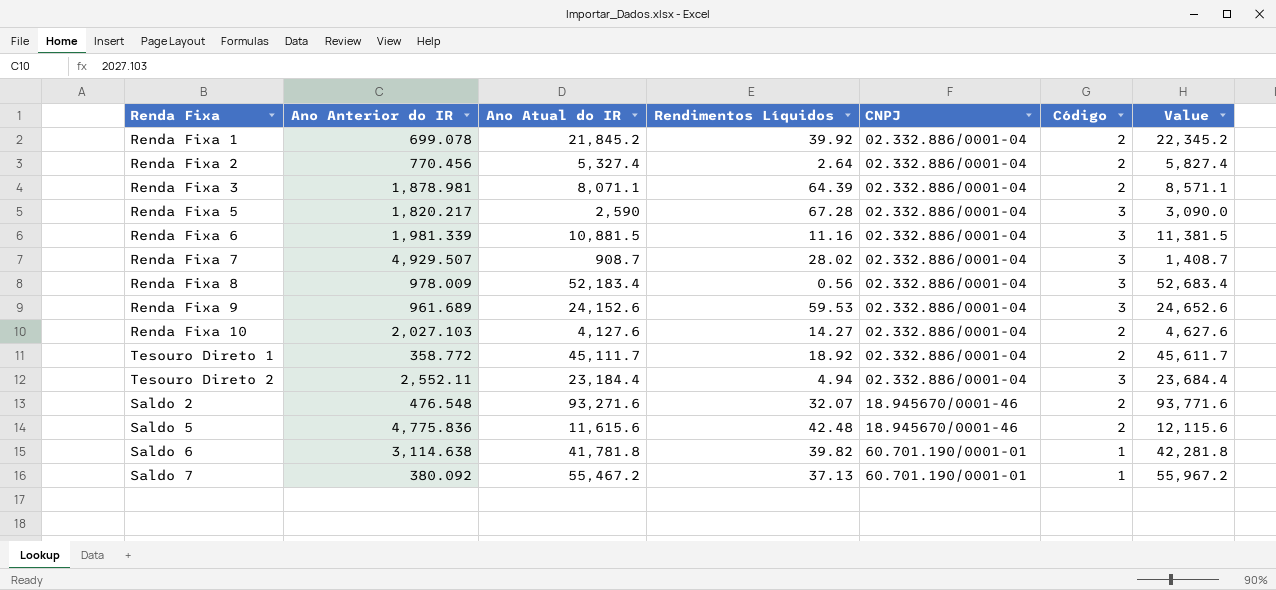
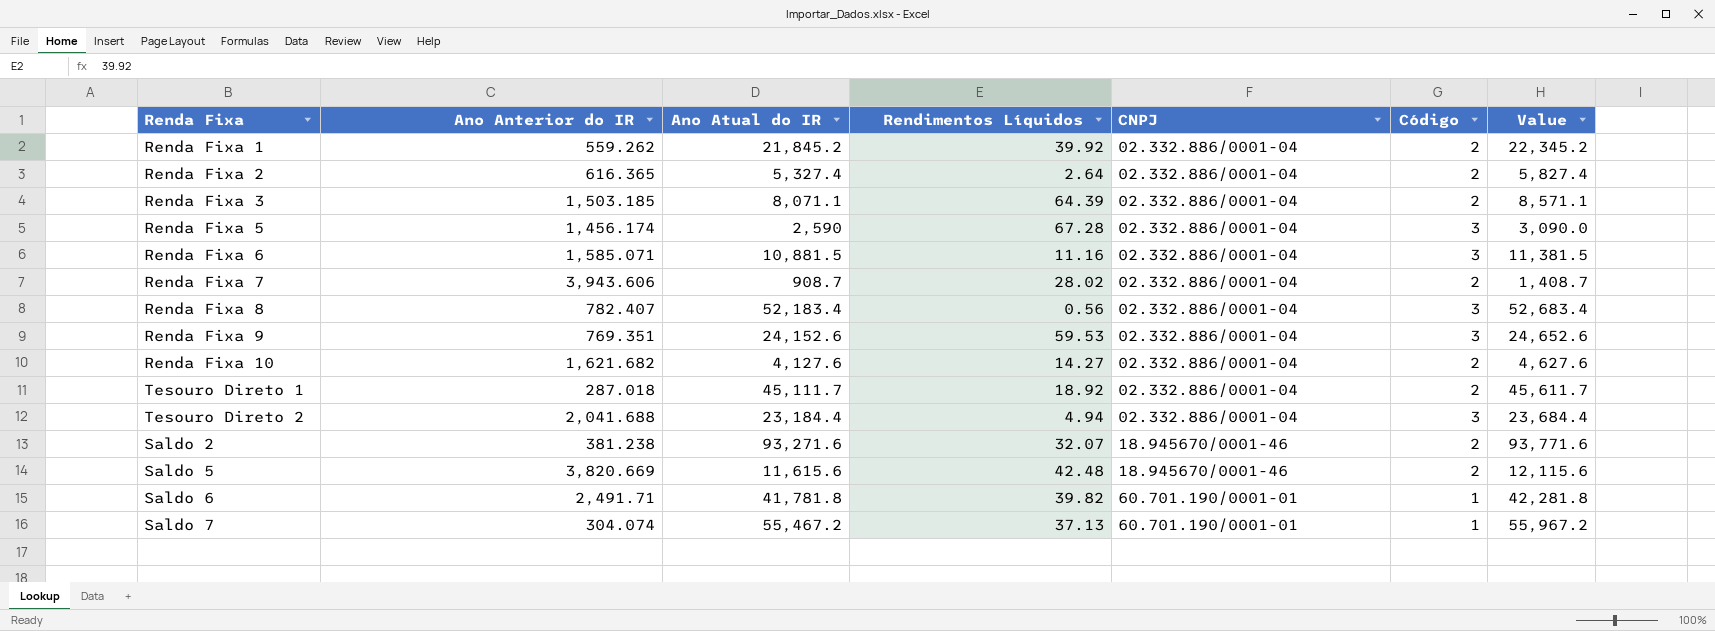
Renda Fixa 1 | Ano Anterior do IR: 699.078 -> 559.262
Renda Fixa 2 | Ano Anterior do IR: 770.456 -> 616.365
Renda Fixa 3 | Ano Anterior do IR: 1,878.981 -> 1,503.185
Renda Fixa 5 | Ano Anterior do IR: 1,820.217 -> 1,456.174
Renda Fixa 6 | Ano Anterior do IR: 1,981.339 -> 1,585.071
Renda Fixa 7 | Ano Anterior do IR: 4,929.507 -> 3,943.606
Renda Fixa 7 | Código: 3 -> 2
Renda Fixa 8 | Ano Anterior do IR: 978.009 -> 782.407
Renda Fixa 9 | Ano Anterior do IR: 961.689 -> 769.351
Renda Fixa 10 | Ano Anterior do IR: 2,027.103 -> 1,621.682
Tesouro Direto 1 | Ano Anterior do IR: 358.772 -> 287.018
Tesouro Direto 2 | Ano Anterior do IR: 2,552.11 -> 2,041.688
Saldo 2 | Ano Anterior do IR: 476.548 -> 381.238
Saldo 5 | Ano Anterior do IR: 4,775.836 -> 3,820.669
Saldo 6 | Ano Anterior do IR: 3,114.638 -> 2,491.71
Saldo 7 | Ano Anterior do IR: 380.092 -> 304.074

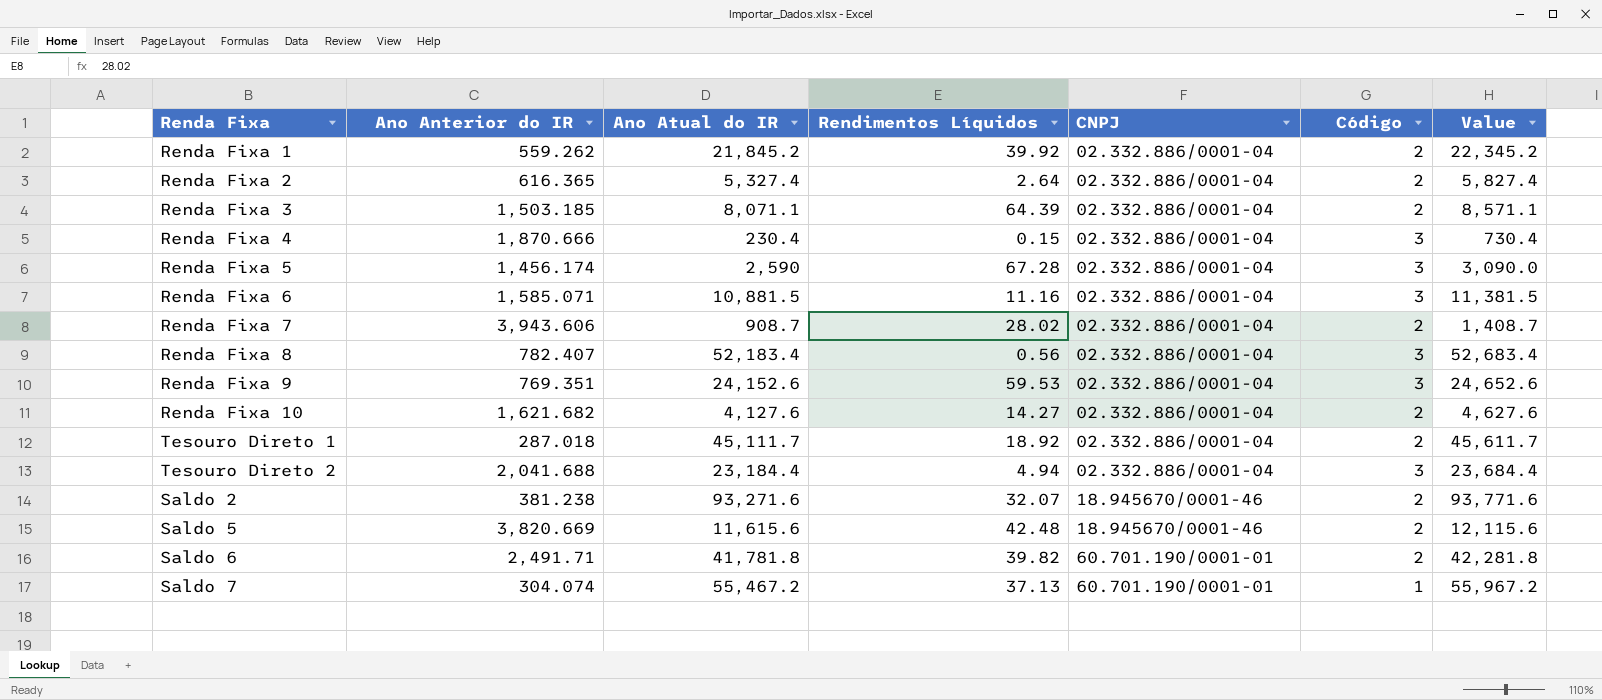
row Renda Fixa 4: none -> 1,870.666 | 230.4 | 0.15 | 02.332.886/0001-04 | 3 | 730.4
Saldo 6 | Código: 1 -> 2

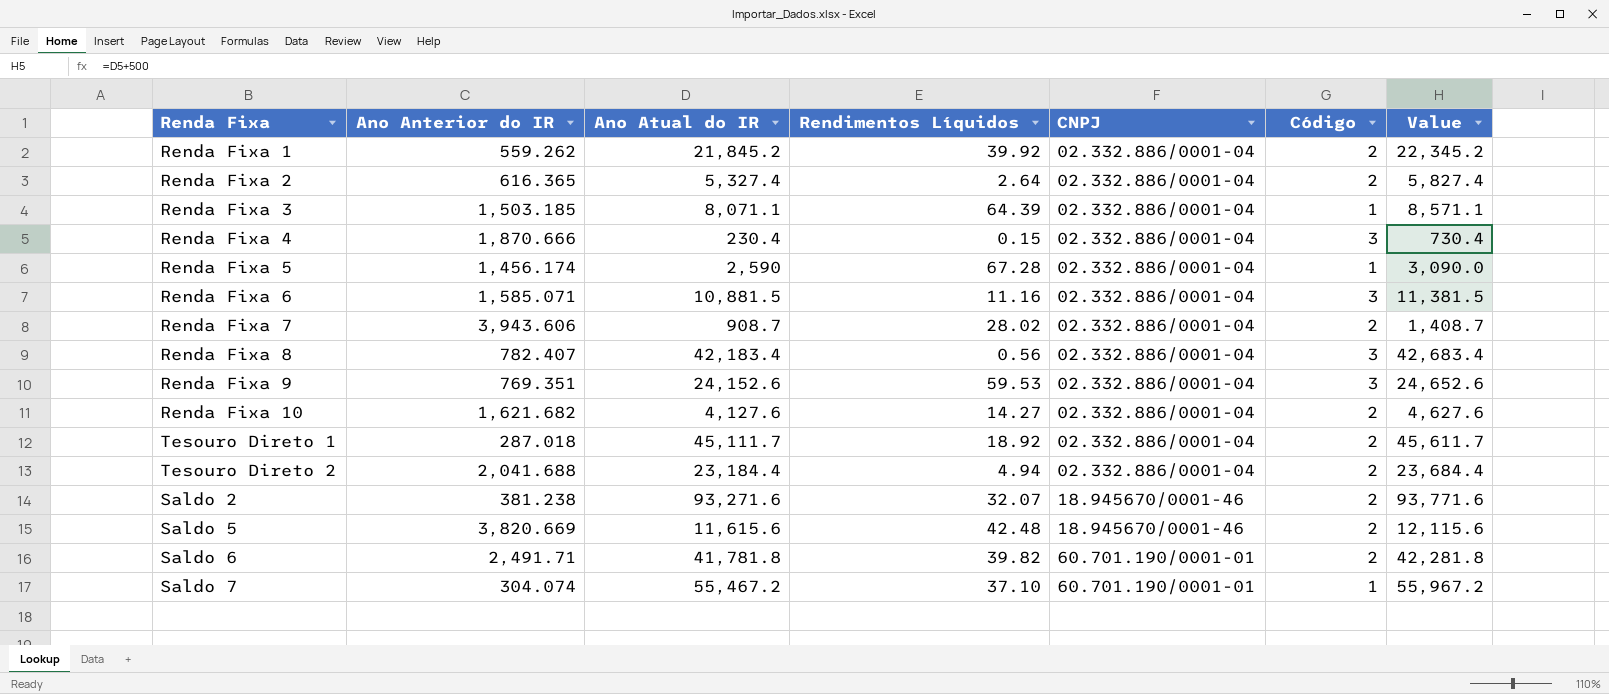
Renda Fixa 3 | Código: 2 -> 1
Renda Fixa 5 | Código: 3 -> 1
Renda Fixa 8 | Ano Atual do IR: 52,183.4 -> 42,183.4
Renda Fixa 8 | Value: 52,683.4 -> 42,683.4
Tesouro Direto 2 | Código: 3 -> 2
Saldo 7 | Rendimentos Líquidos: 37.13 -> 37.10

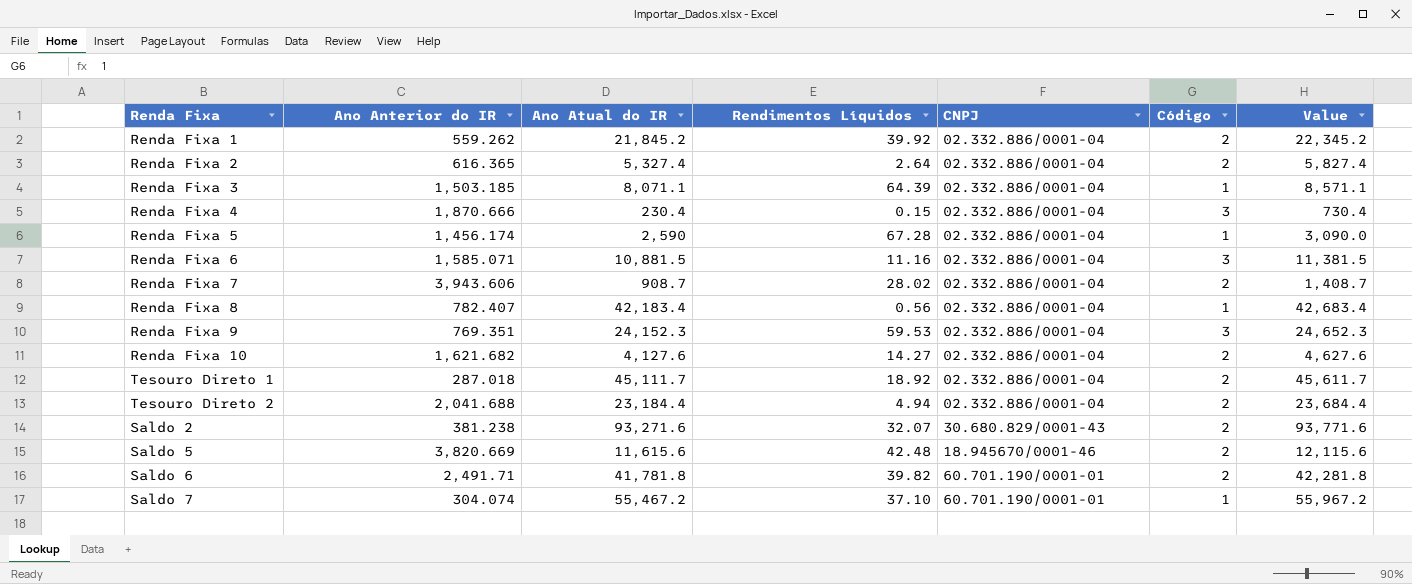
Renda Fixa 8 | Código: 3 -> 1
Renda Fixa 9 | Ano Atual do IR: 24,152.6 -> 24,152.3
Renda Fixa 9 | Value: 24,652.6 -> 24,652.3
Saldo 2 | CNPJ: 18.945670/0001-46 -> 30.680.829/0001-43

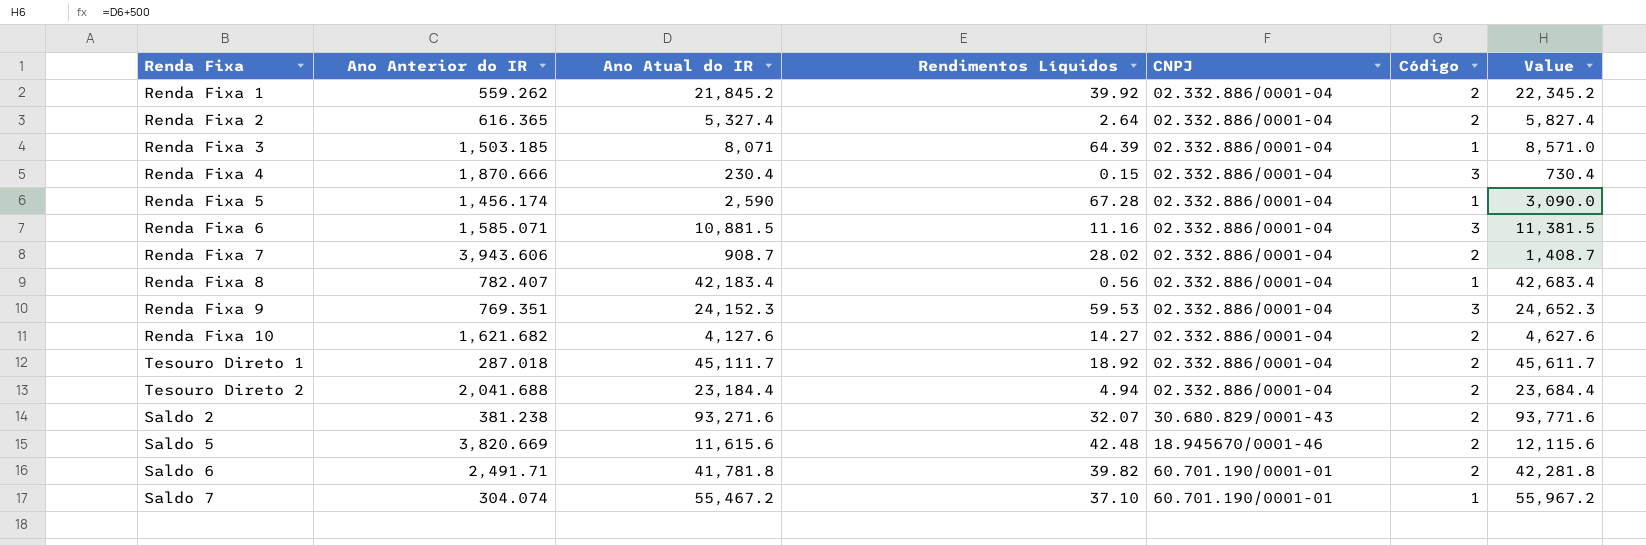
Renda Fixa 3 | Ano Atual do IR: 8,071.1 -> 8,071
Renda Fixa 3 | Value: 8,571.1 -> 8,571.0

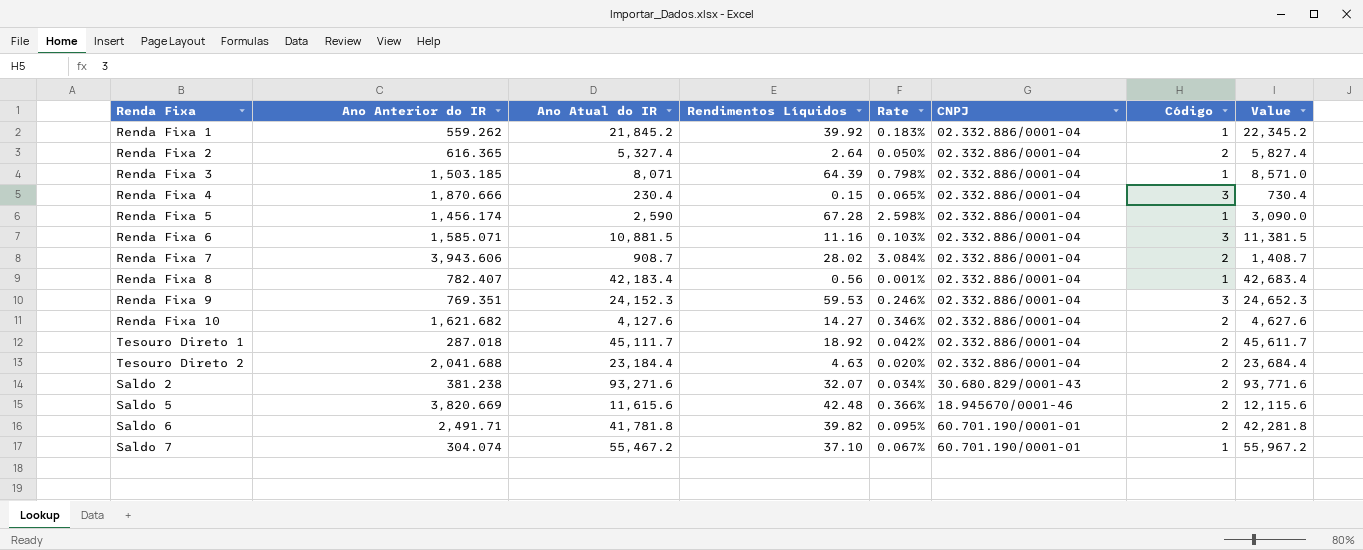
column Rate | formula: none -> [Rendimentos Líquidos] / [Ano Atual do IR]
Renda Fixa 1 | Código: 2 -> 1
Tesouro Direto 2 | Rendimentos Líquidos: 4.94 -> 4.63

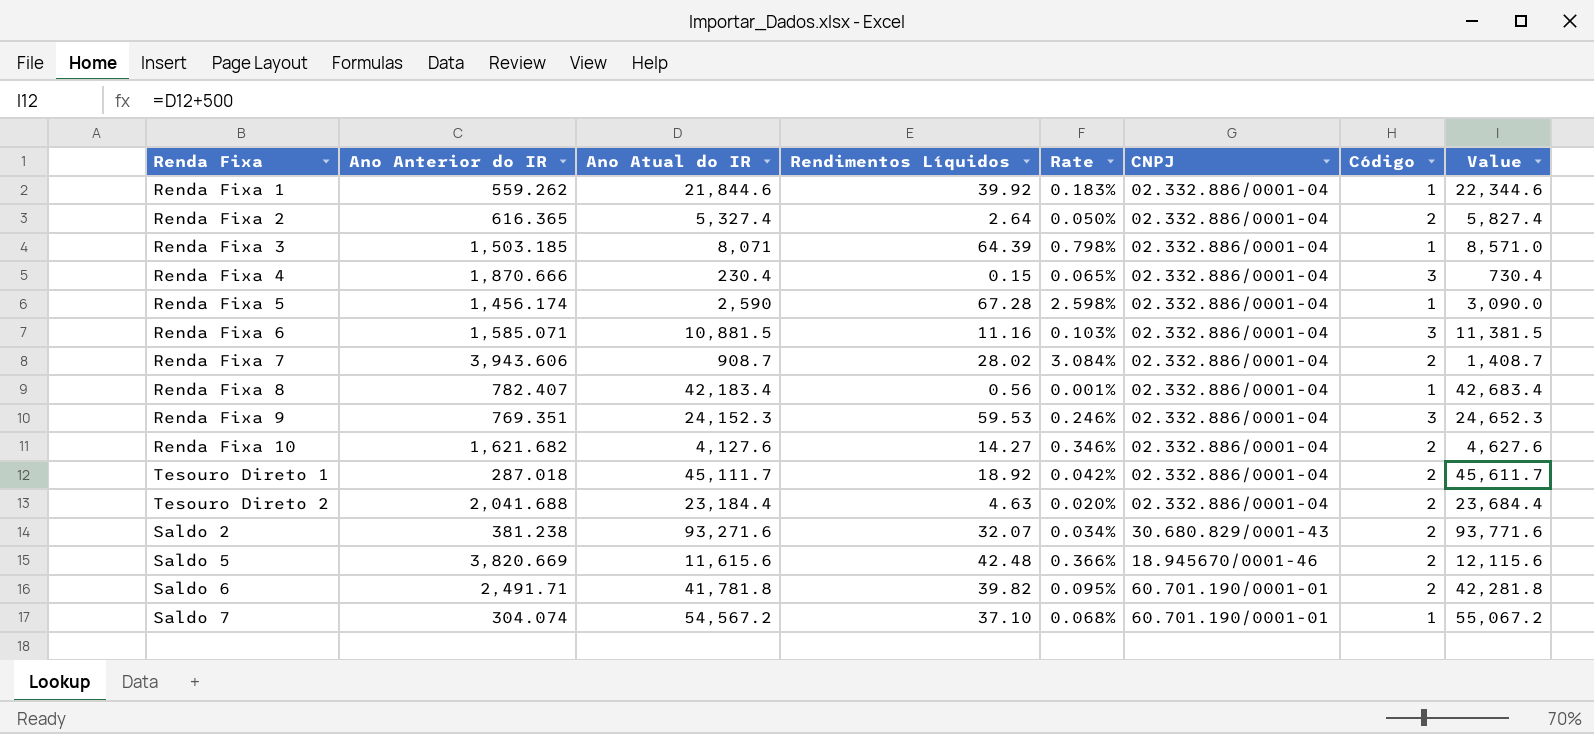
Renda Fixa 1 | Ano Atual do IR: 21,845.2 -> 21,844.6
Renda Fixa 1 | Value: 22,345.2 -> 22,344.6
Saldo 7 | Ano Atual do IR: 55,467.2 -> 54,567.2
Saldo 7 | Rate: 0.067% -> 0.068%
Saldo 7 | Value: 55,967.2 -> 55,067.2

